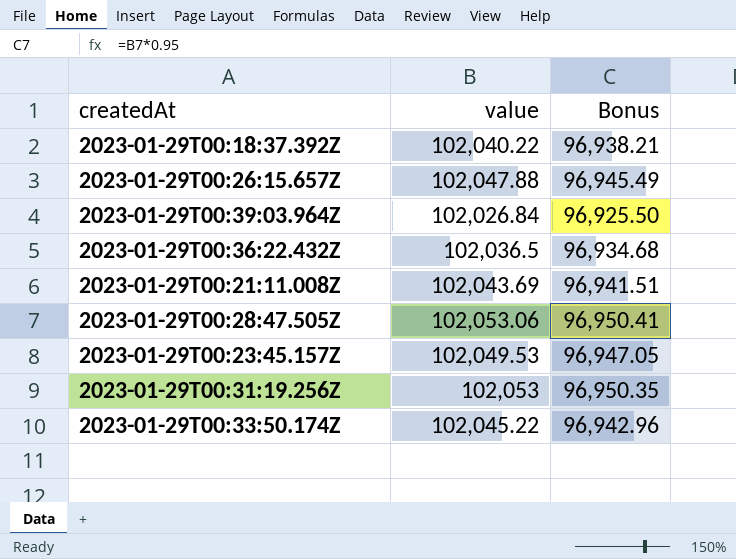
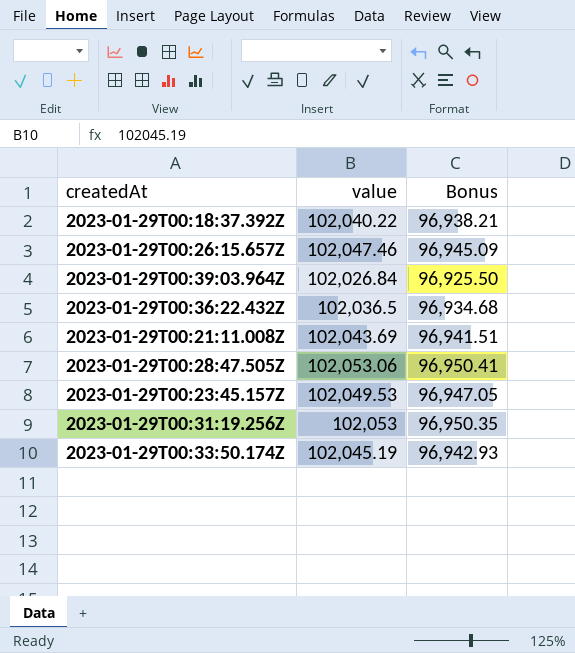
2023-01-29T00:26:15.657Z | value: 102,047.88 -> 102,047.46
2023-01-29T00:26:15.657Z | Bonus: 96,945.49 -> 96,945.09
2023-01-29T00:33:50.174Z | value: 102,045.22 -> 102,045.19
2023-01-29T00:33:50.174Z | Bonus: 96,942.96 -> 96,942.93

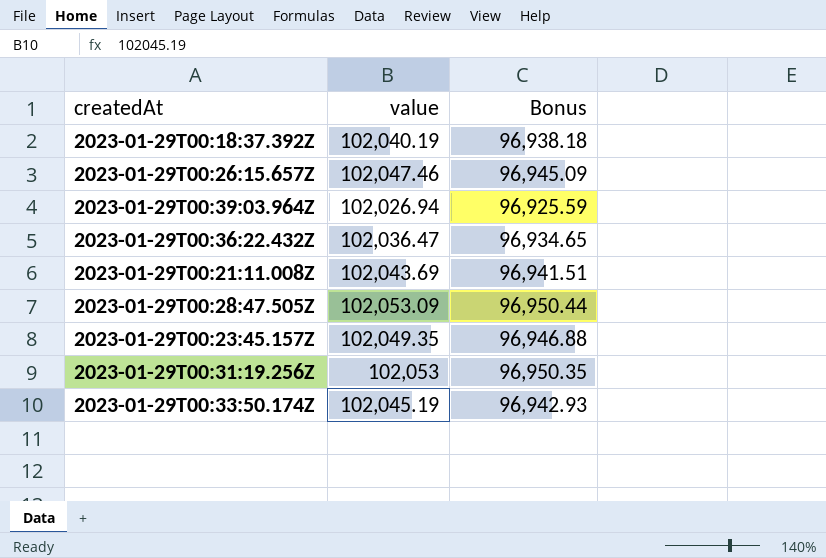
2023-01-29T00:18:37.392Z | value: 102,040.22 -> 102,040.19
2023-01-29T00:18:37.392Z | Bonus: 96,938.21 -> 96,938.18
2023-01-29T00:39:03.964Z | value: 102,026.84 -> 102,026.94
2023-01-29T00:39:03.964Z | Bonus: 96,925.50 -> 96,925.59
2023-01-29T00:36:22.432Z | value: 102,036.5 -> 102,036.47
2023-01-29T00:36:22.432Z | Bonus: 96,934.68 -> 96,934.65
2023-01-29T00:28:47.505Z | value: 102,053.06 -> 102,053.09
2023-01-29T00:28:47.505Z | Bonus: 96,950.41 -> 96,950.44
2023-01-29T00:23:45.157Z | value: 102,049.53 -> 102,049.35
2023-01-29T00:23:45.157Z | Bonus: 96,947.05 -> 96,946.88

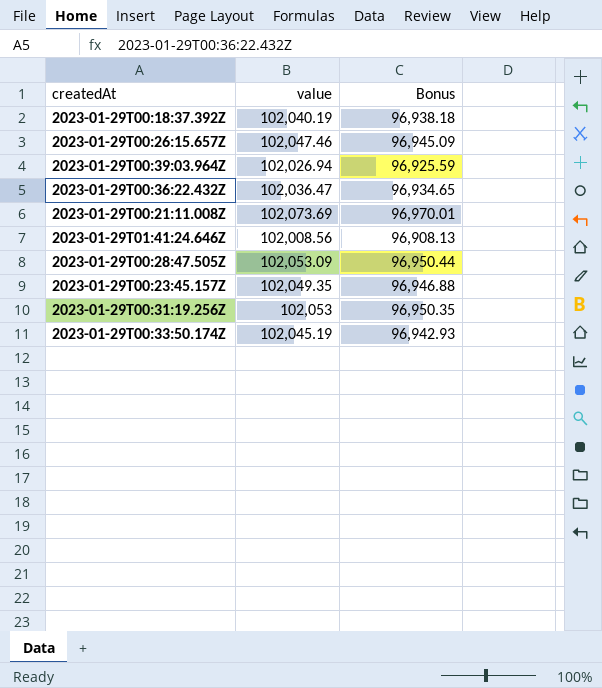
2023-01-29T00:21:11.008Z | value: 102,043.69 -> 102,073.69
2023-01-29T00:21:11.008Z | Bonus: 96,941.51 -> 96,970.01
row 2023-01-29T01:41:24.646Z: none -> 102,008.56 | 96,908.13

